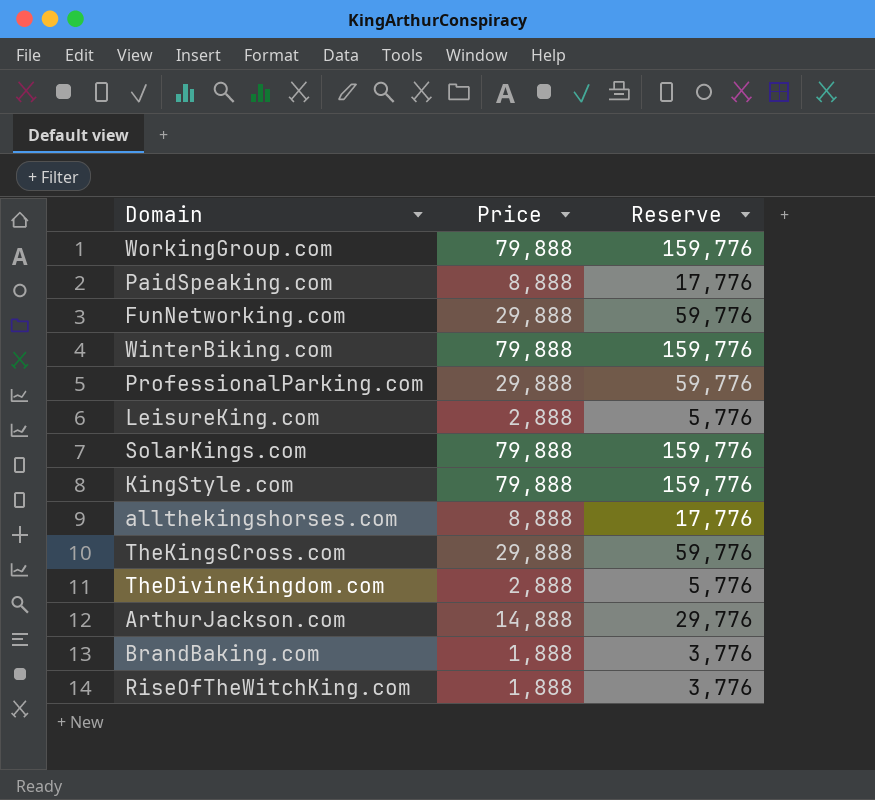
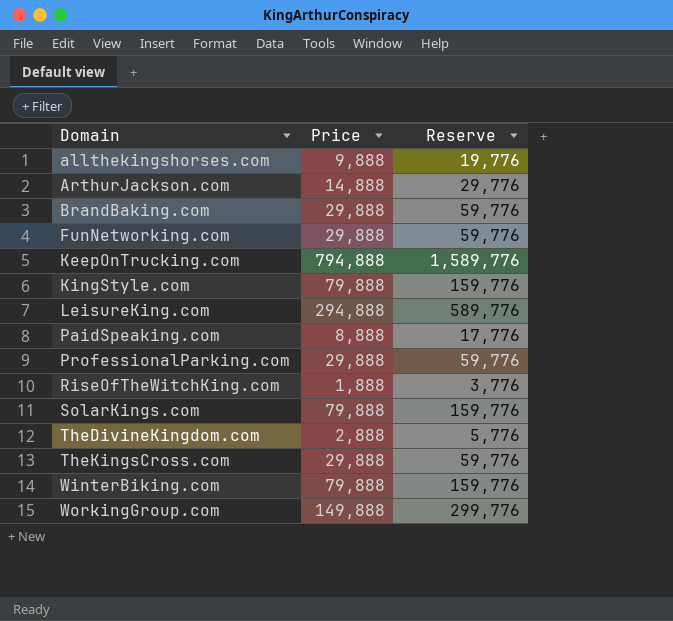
row order: none -> Domain ascending
allthekingshorses.com | Price: 8,888 -> 9,888
allthekingshorses.com | Reserve: 17,776 -> 19,776
BrandBaking.com | Price: 1,888 -> 29,888
BrandBaking.com | Reserve: 3,776 -> 59,776
row KeepOnTrucking.com: none -> 794,888 | 1,589,776
LeisureKing.com | Price: 2,888 -> 294,888
LeisureKing.com | Reserve: 5,776 -> 589,776
WorkingGroup.com | Price: 79,888 -> 149,888
WorkingGroup.com | Reserve: 159,776 -> 299,776

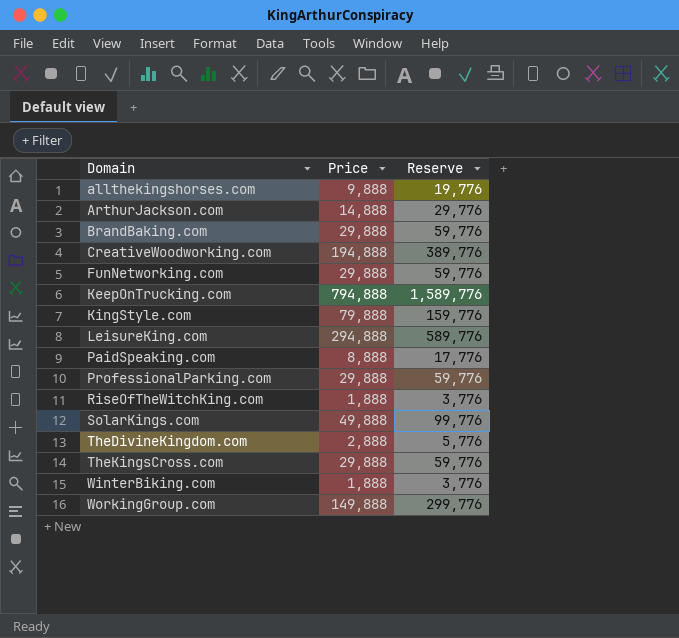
row CreativeWoodworking.com: none -> 194,888 | 389,776
SolarKings.com | Price: 79,888 -> 49,888
SolarKings.com | Reserve: 159,776 -> 99,776
WinterBiking.com | Price: 79,888 -> 1,888
WinterBiking.com | Reserve: 159,776 -> 3,776

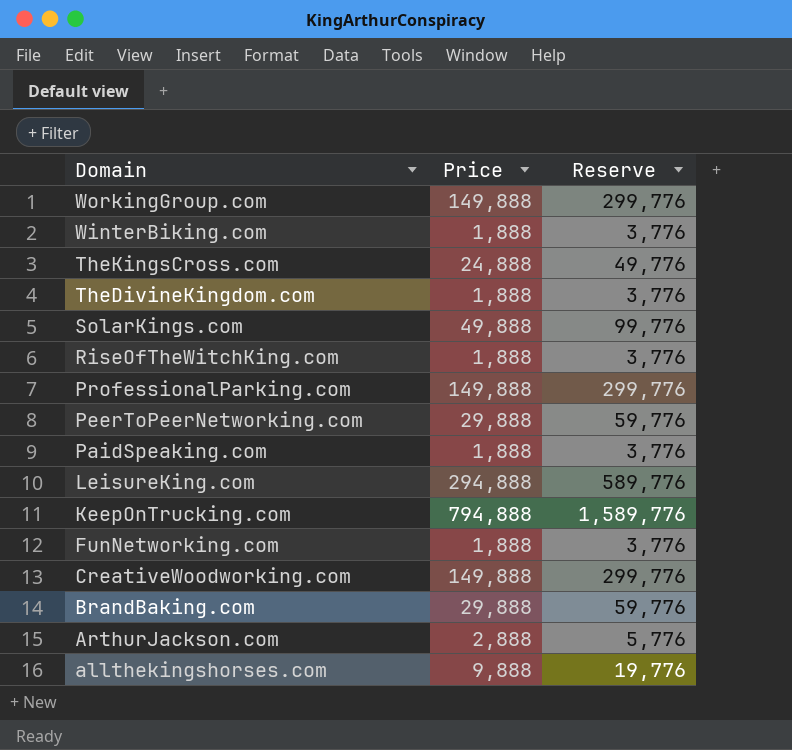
row order: Domain ascending -> Domain descending
row KingStyle.com: 79,888 | 159,776 -> none
TheKingsCross.com | Price: 29,888 -> 24,888
TheKingsCross.com | Reserve: 59,776 -> 49,776
TheDivineKingdom.com | Price: 2,888 -> 1,888
TheDivineKingdom.com | Reserve: 5,776 -> 3,776
ProfessionalParking.com | Price: 29,888 -> 149,888
ProfessionalParking.com | Reserve: 59,776 -> 299,776
row PeerToPeerNetworking.com: none -> 29,888 | 59,776
PaidSpeaking.com | Price: 8,888 -> 1,888
PaidSpeaking.com | Reserve: 17,776 -> 3,776
FunNetworking.com | Price: 29,888 -> 1,888
FunNetworking.com | Reserve: 59,776 -> 3,776
CreativeWoodworking.com | Price: 194,888 -> 149,888
CreativeWoodworking.com | Reserve: 389,776 -> 299,776
ArthurJackson.com | Price: 14,888 -> 2,888
ArthurJackson.com | Reserve: 29,776 -> 5,776

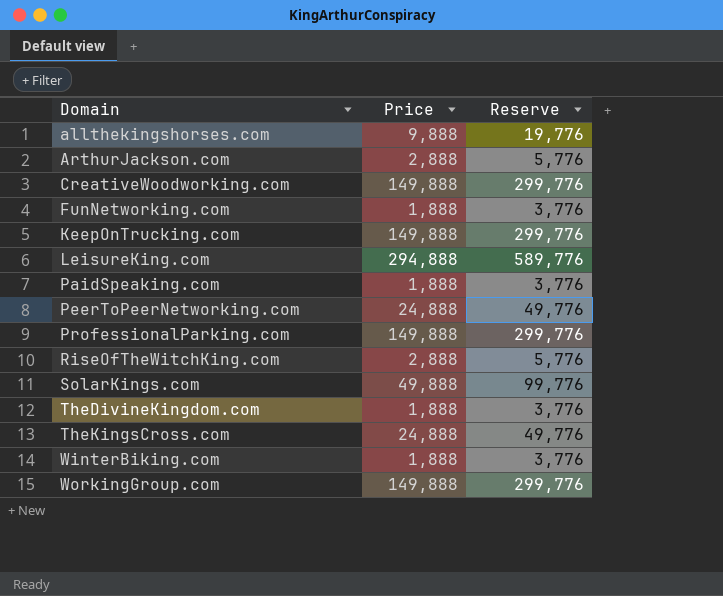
row order: Domain descending -> Domain ascending
row BrandBaking.com: 29,888 | 59,776 -> none
KeepOnTrucking.com | Price: 794,888 -> 149,888
KeepOnTrucking.com | Reserve: 1,589,776 -> 299,776
PeerToPeerNetworking.com | Price: 29,888 -> 24,888
PeerToPeerNetworking.com | Reserve: 59,776 -> 49,776
RiseOfTheWitchKing.com | Price: 1,888 -> 2,888
RiseOfTheWitchKing.com | Reserve: 3,776 -> 5,776

